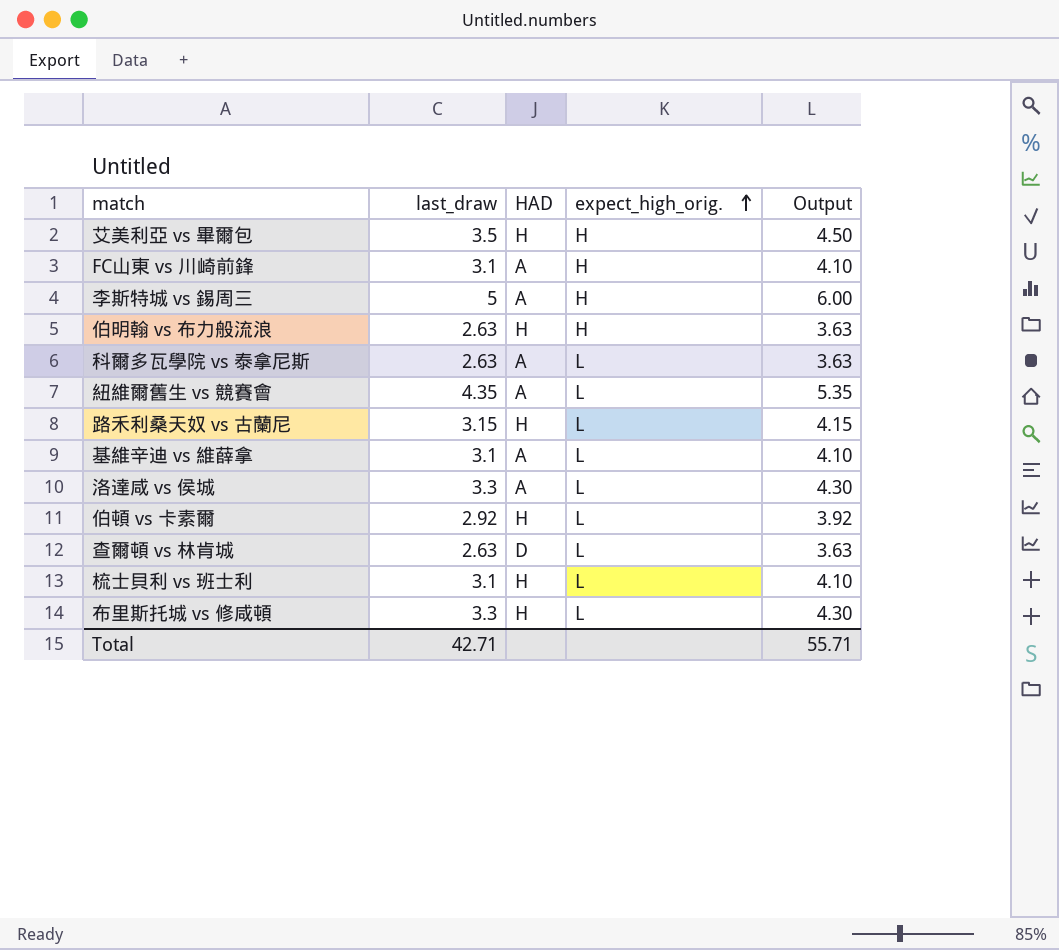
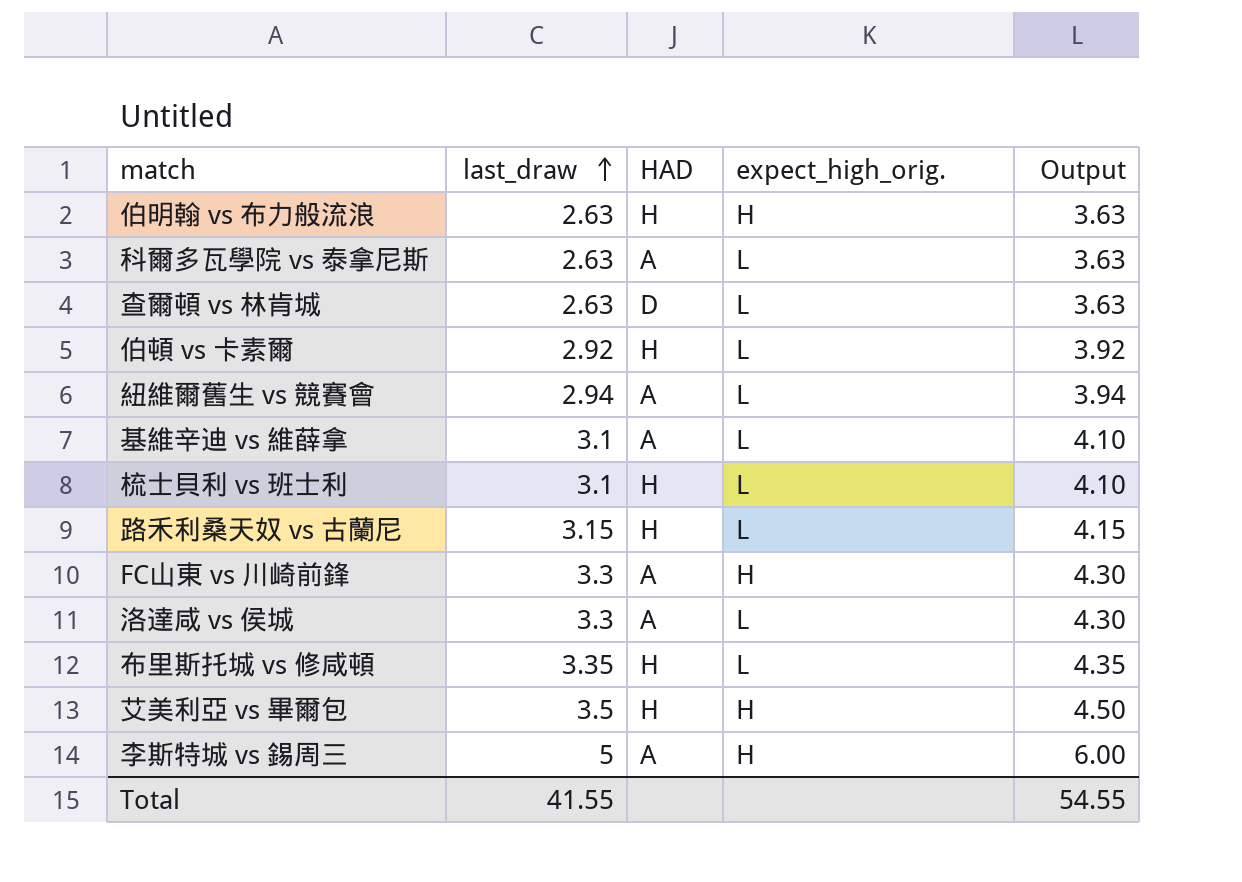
row order: expect_high_orig. ascending -> last_draw ascending
紐維爾舊生 vs 競賽會 | last_draw: 4.35 -> 2.94
紐維爾舊生 vs 競賽會 | Output: 5.35 -> 3.94
FC山東 vs 川崎前鋒 | last_draw: 3.1 -> 3.3
FC山東 vs 川崎前鋒 | Output: 4.10 -> 4.30
布里斯托城 vs 修咸頓 | last_draw: 3.3 -> 3.35
布里斯托城 vs 修咸頓 | Output: 4.30 -> 4.35
Total | last_draw: 42.71 -> 41.55
Total | Output: 55.71 -> 54.55

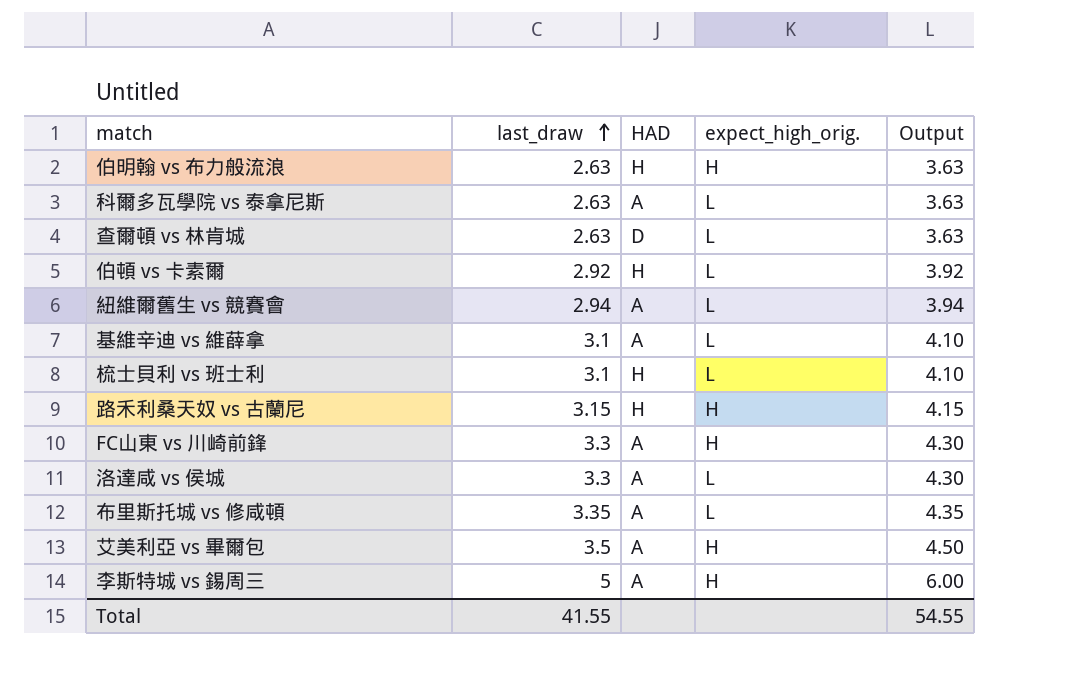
路禾利桑天奴 vs 古蘭尼 | expect_high_orig.: L -> H
布里斯托城 vs 修咸頓 | HAD: H -> A
艾美利亞 vs 畢爾包 | HAD: H -> A

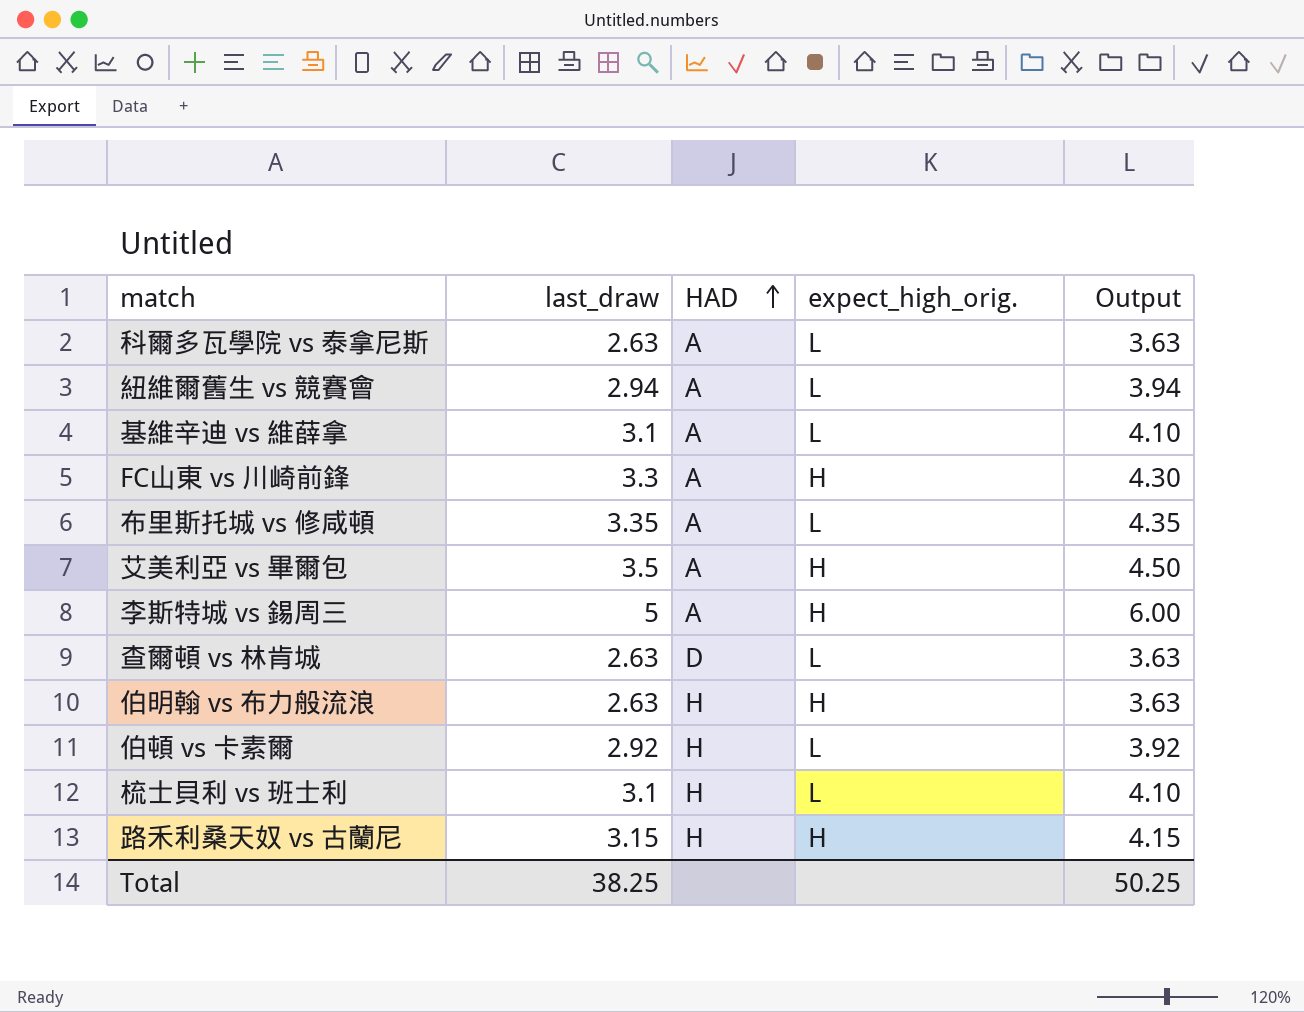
row order: last_draw ascending -> HAD ascending
row 洛達咸 vs 侯城: 3.3 | A | L | 4.30 -> none
Total | last_draw: 41.55 -> 38.25
Total | Output: 54.55 -> 50.25

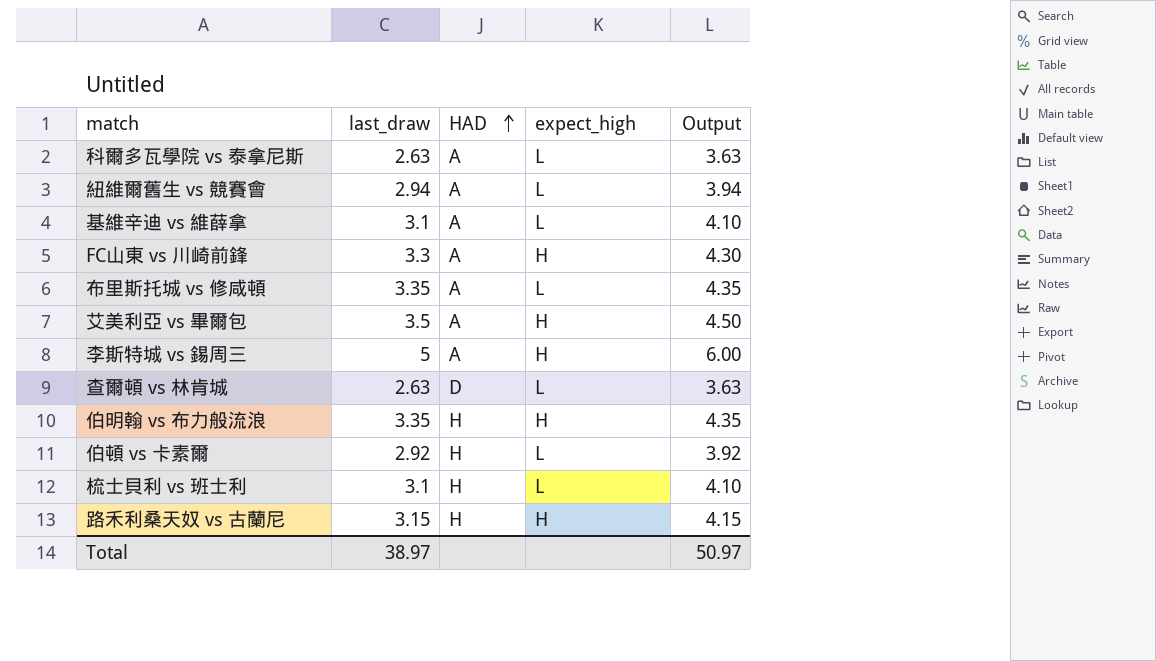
column name: expect_high_orig. -> expect_high
伯明翰 vs 布力般流浪 | last_draw: 2.63 -> 3.35
伯明翰 vs 布力般流浪 | Output: 3.63 -> 4.35
Total | last_draw: 38.25 -> 38.97
Total | Output: 50.25 -> 50.97

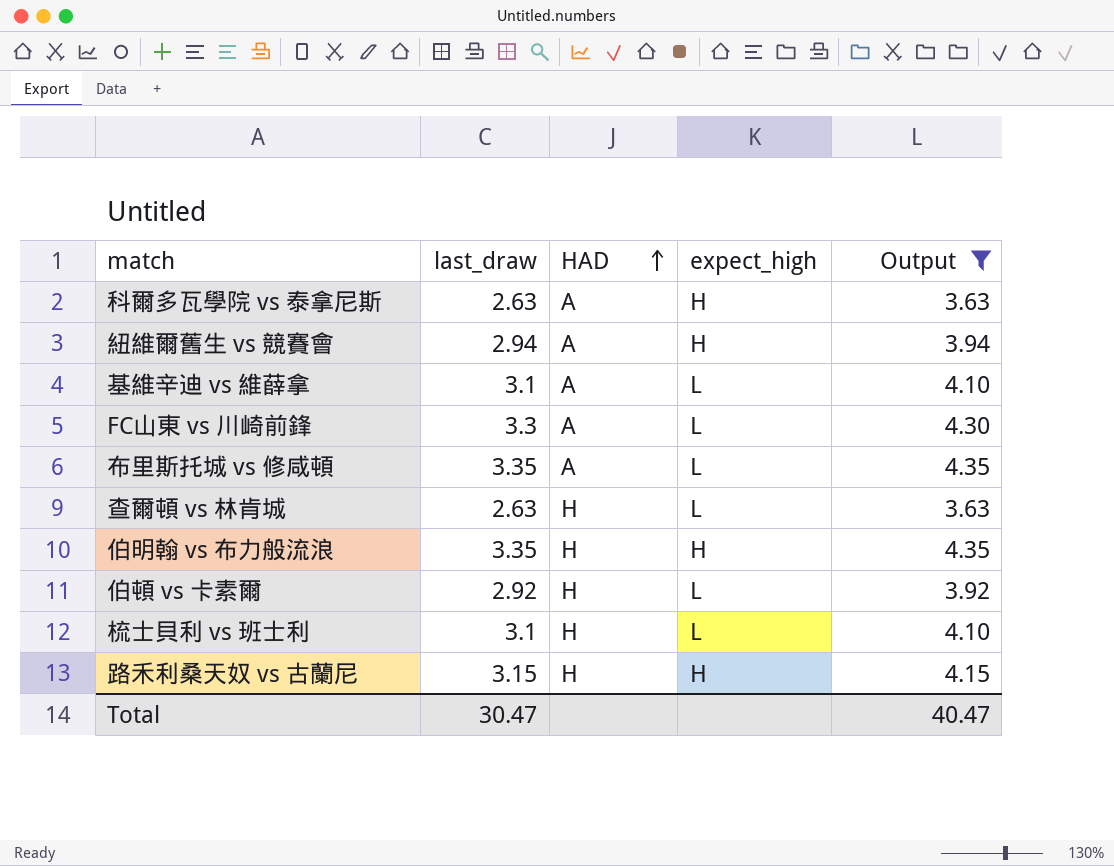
filter: none -> Output <= 4.35
科爾多瓦學院 vs 泰拿尼斯 | expect_high: L -> H
紐維爾舊生 vs 競賽會 | expect_high: L -> H
FC山東 vs 川崎前鋒 | expect_high: H -> L
查爾頓 vs 林肯城 | HAD: D -> H
Total | last_draw: 38.97 -> 30.47
Total | Output: 50.97 -> 40.47

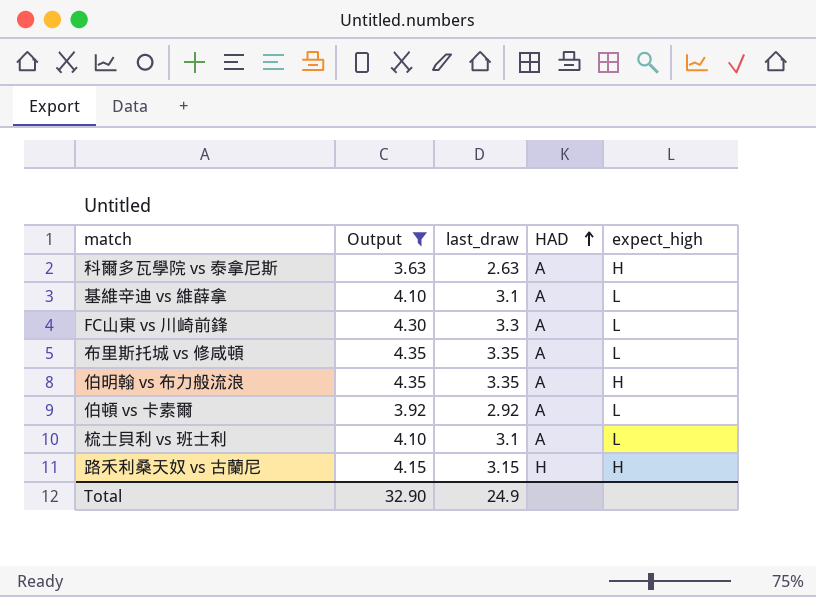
column Output | position: 5 -> 2
row 紐維爾舊生 vs 競賽會: 2.94 | A | H | 3.94 -> none
row 查爾頓 vs 林肯城: 2.63 | H | L | 3.63 -> none
伯明翰 vs 布力般流浪 | HAD: H -> A
伯頓 vs 卡素爾 | HAD: H -> A
梳士貝利 vs 班士利 | HAD: H -> A
Total | Output: 40.47 -> 32.90
Total | last_draw: 30.47 -> 24.9

